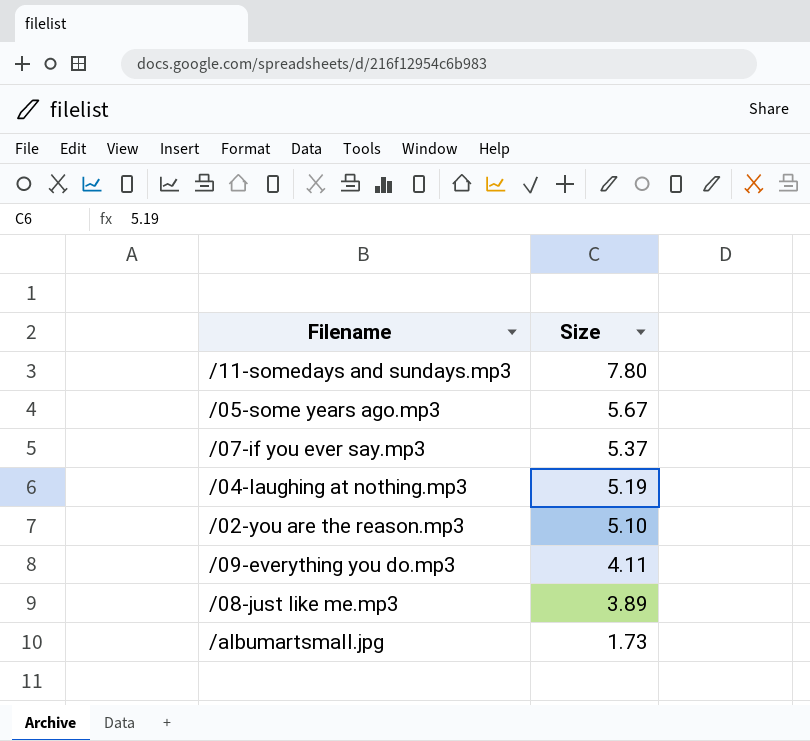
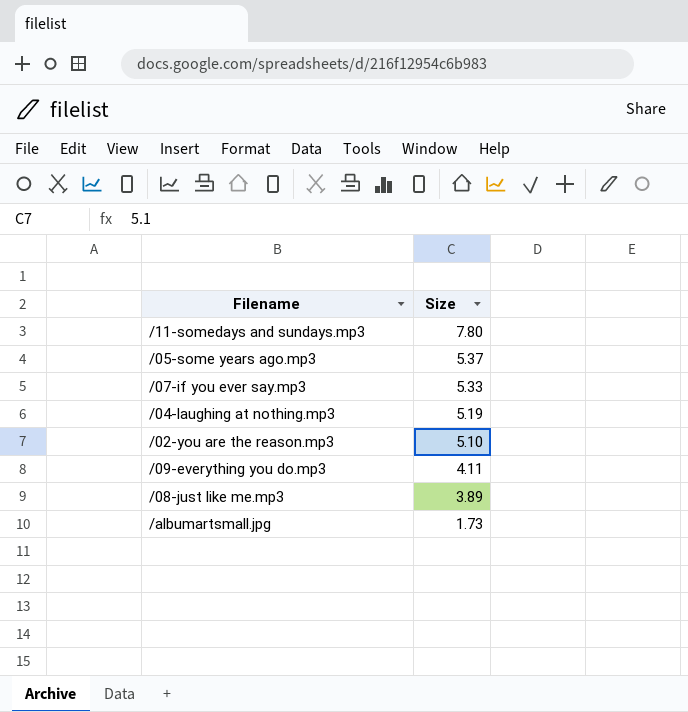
/05-some years ago.mp3 | Size: 5.67 -> 5.37
/07-if you ever say.mp3 | Size: 5.37 -> 5.33

